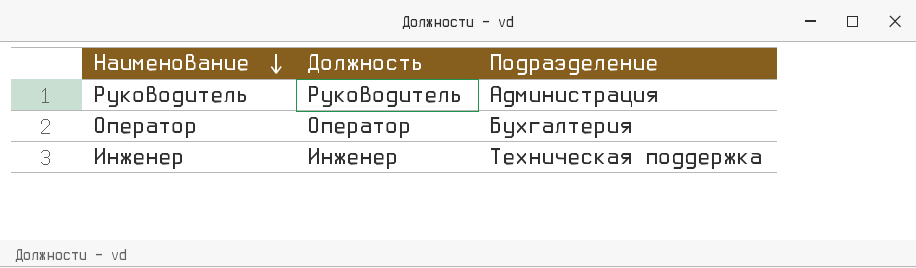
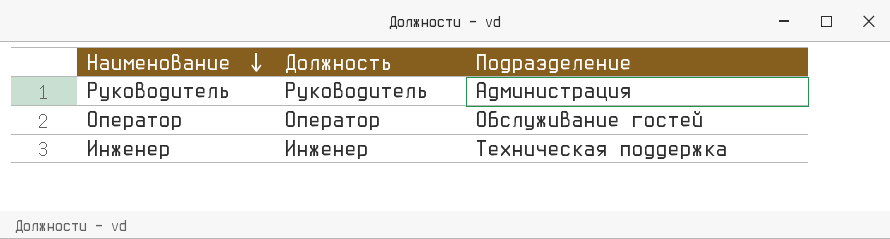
Оператор | Подразделение: Бухгалтерия -> Обслуживание гостей

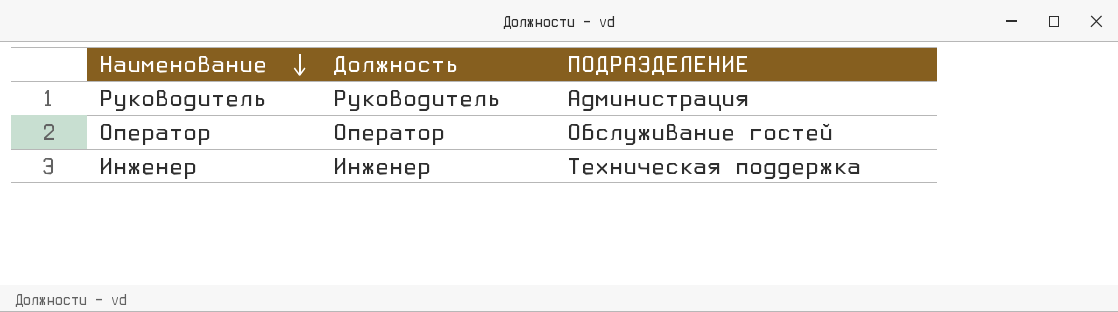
column name: Подразделение -> ПОДРАЗДЕЛЕНИЕ

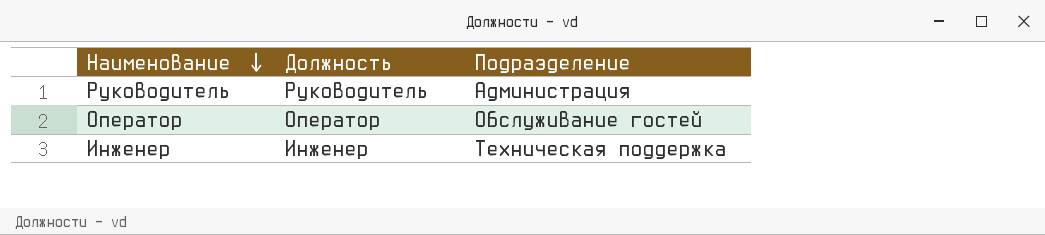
column name: ПОДРАЗДЕЛЕНИЕ -> Подразделение

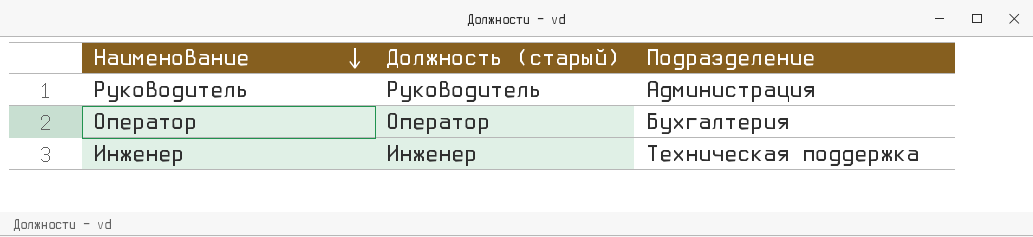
column name: Должность -> Должность (старый)
Оператор | Подразделение: Обслуживание гостей -> Бухгалтерия

